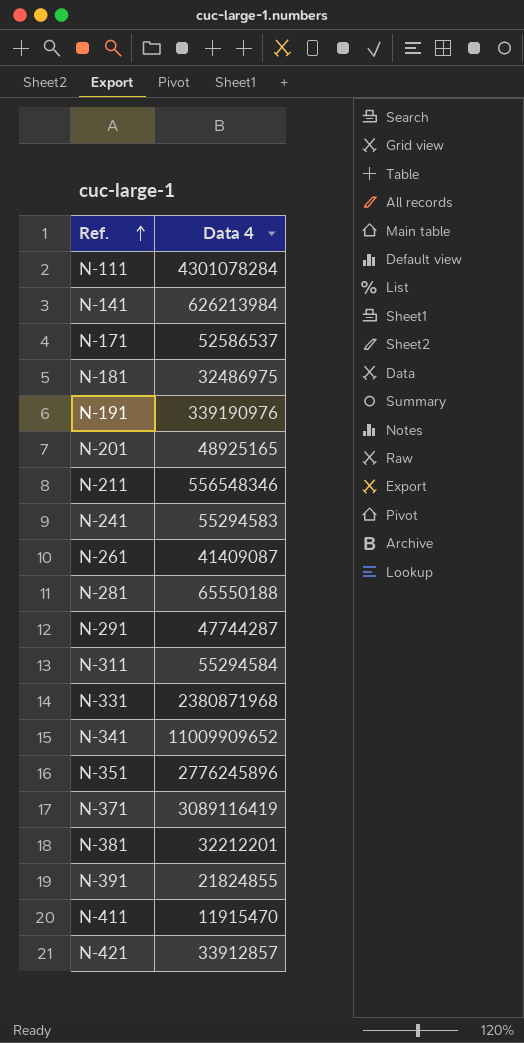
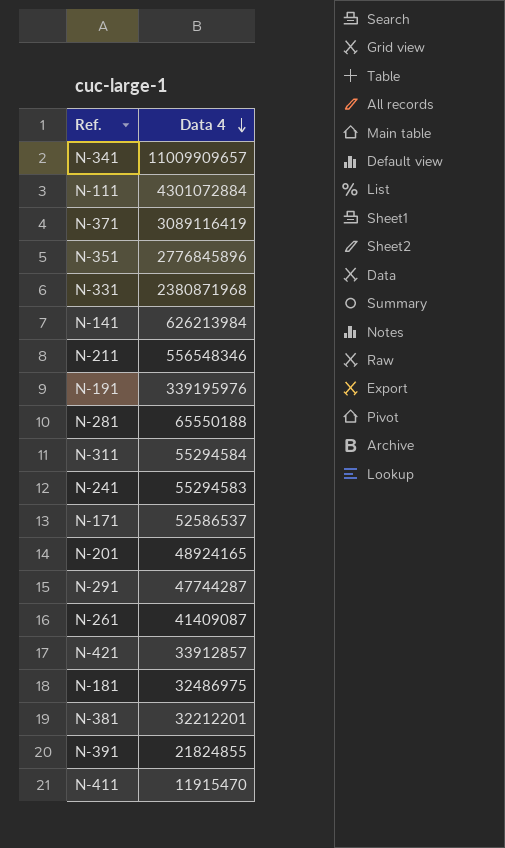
row order: Ref. ascending -> Data 4 descending
N-341 | Data 4: 11009909652 -> 11009909657
N-111 | Data 4: 4301078284 -> 4301072884
N-351 | Data 4: 2776245896 -> 2776845896
N-191 | Data 4: 339190976 -> 339195976
N-201 | Data 4: 48925165 -> 48924165

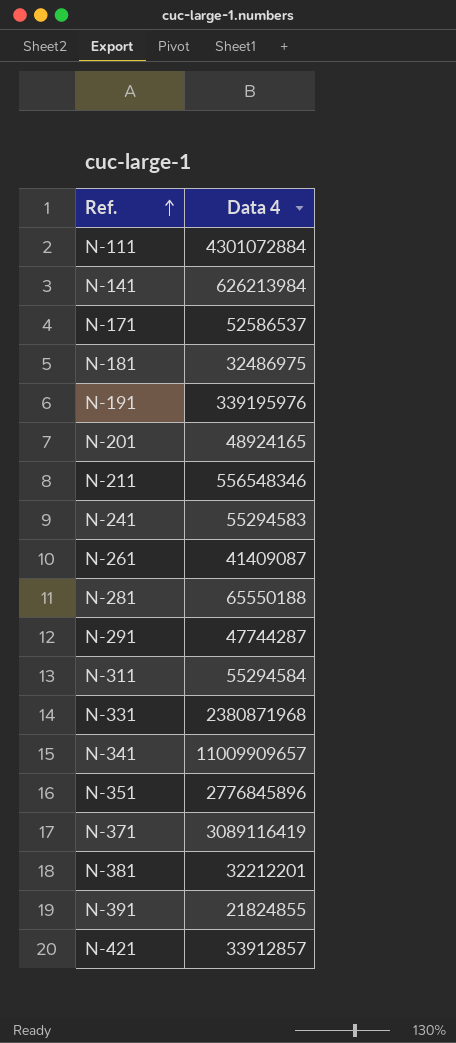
row order: Data 4 descending -> Ref. ascending
row N-411: 11915470 -> none

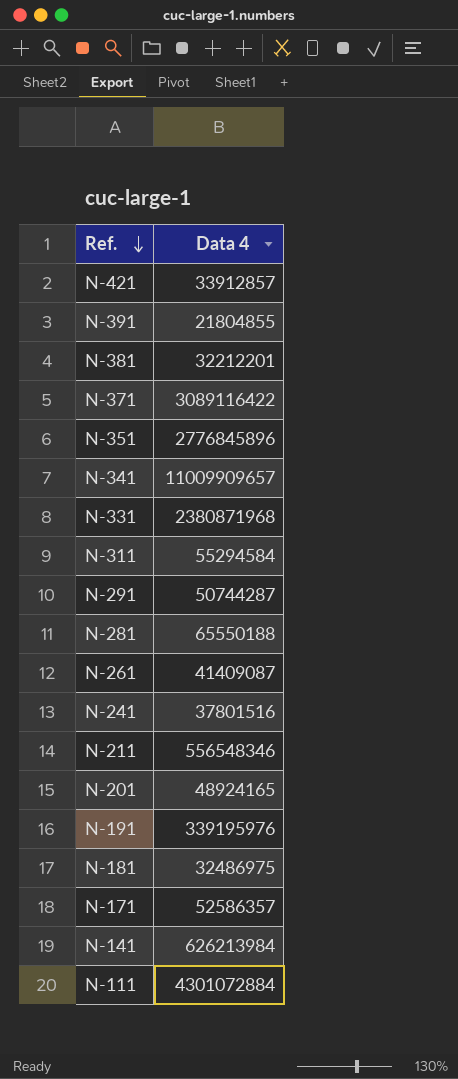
row order: Ref. ascending -> Ref. descending
N-391 | Data 4: 21824855 -> 21804855
N-371 | Data 4: 3089116419 -> 3089116422
N-291 | Data 4: 47744287 -> 50744287
N-241 | Data 4: 55294583 -> 37801516
N-171 | Data 4: 52586537 -> 52586357

